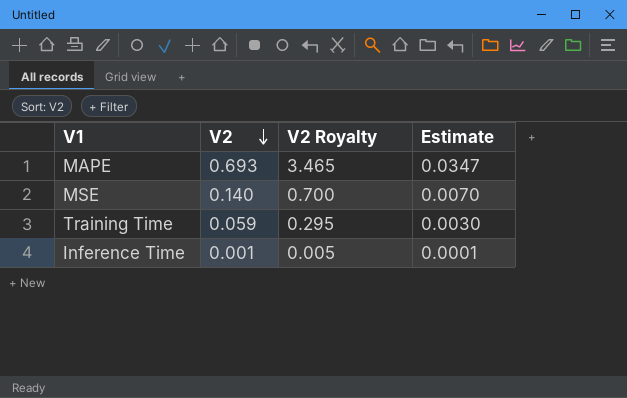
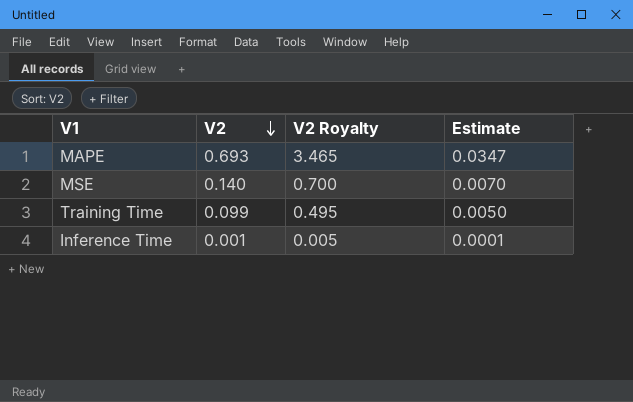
Training Time | V2: 0.059 -> 0.099
Training Time | V2 Royalty: 0.295 -> 0.495
Training Time | Estimate: 0.0030 -> 0.0050

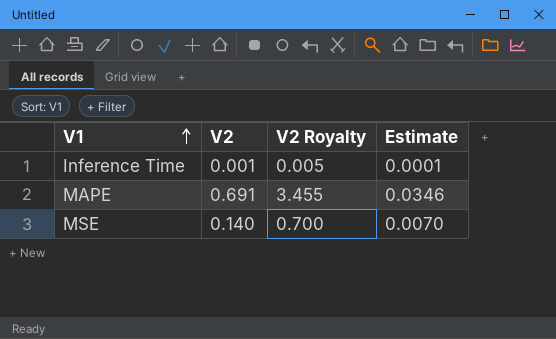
row order: V2 descending -> V1 ascending
row Training Time: 0.099 | 0.495 | 0.0050 -> none
MAPE | V2: 0.693 -> 0.691
MAPE | V2 Royalty: 3.465 -> 3.455
MAPE | Estimate: 0.0347 -> 0.0346

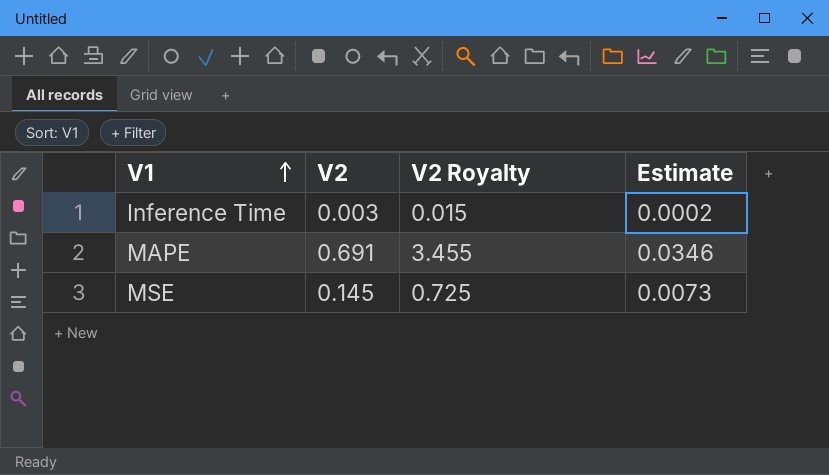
Inference Time | V2: 0.001 -> 0.003
Inference Time | V2 Royalty: 0.005 -> 0.015
Inference Time | Estimate: 0.0001 -> 0.0002
MSE | V2: 0.140 -> 0.145
MSE | V2 Royalty: 0.700 -> 0.725
MSE | Estimate: 0.0070 -> 0.0073

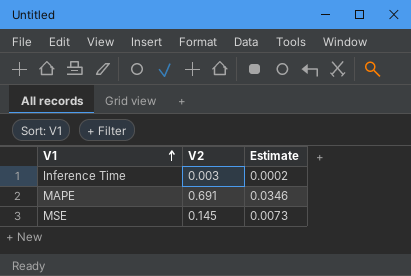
column V2 Royalty | formula: [V2] * 5 -> none

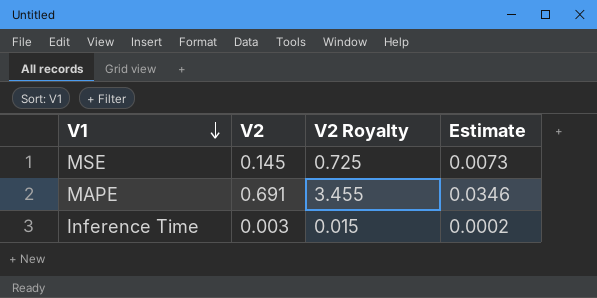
row order: V1 ascending -> V1 descending
column V2 Royalty | formula: none -> [V2] * 5

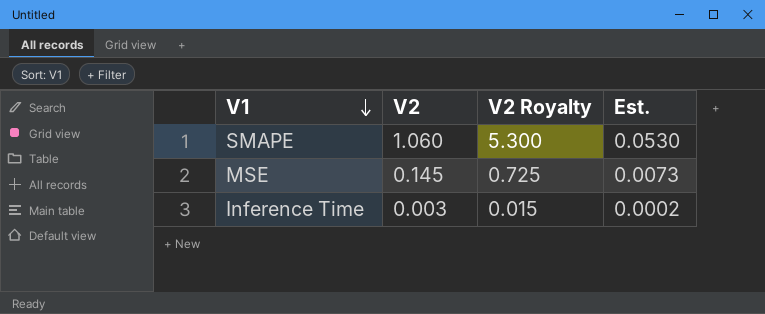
column name: Estimate -> Est.
row MAPE: 0.691 | 3.455 | 0.0346 -> none
row SMAPE: none -> 1.060 | 5.300 | 0.0530

